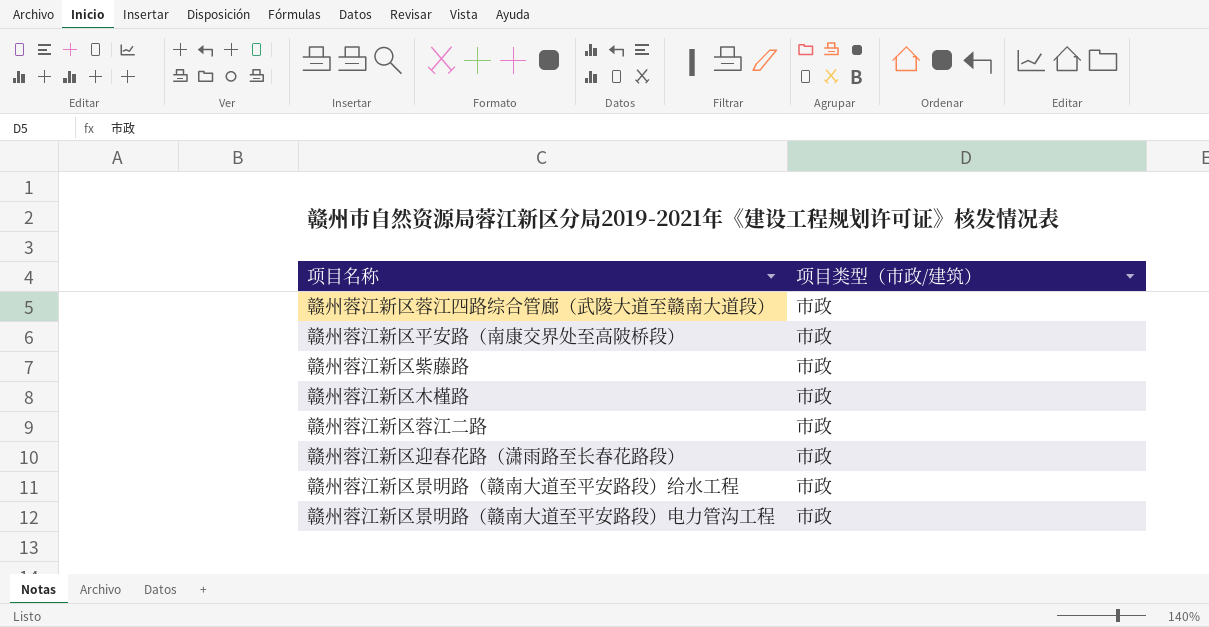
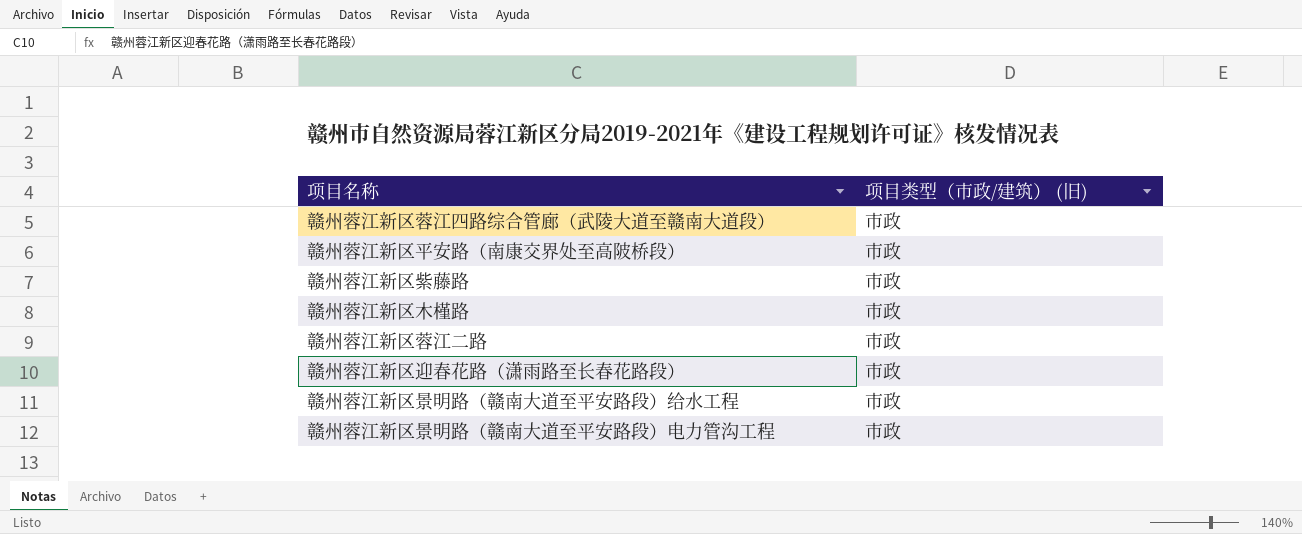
column name: 项目类型（市政/建筑） -> 项目类型（市政/建筑） (旧)

